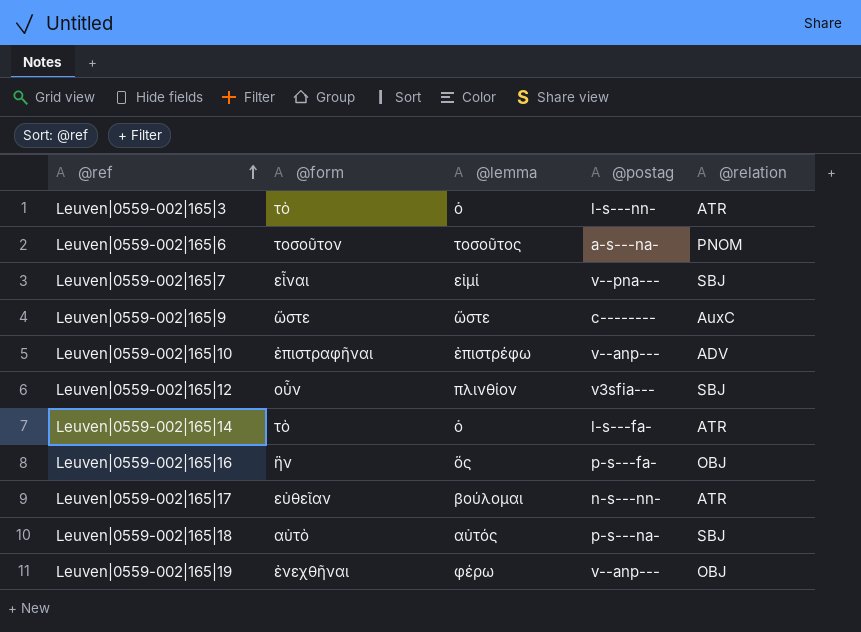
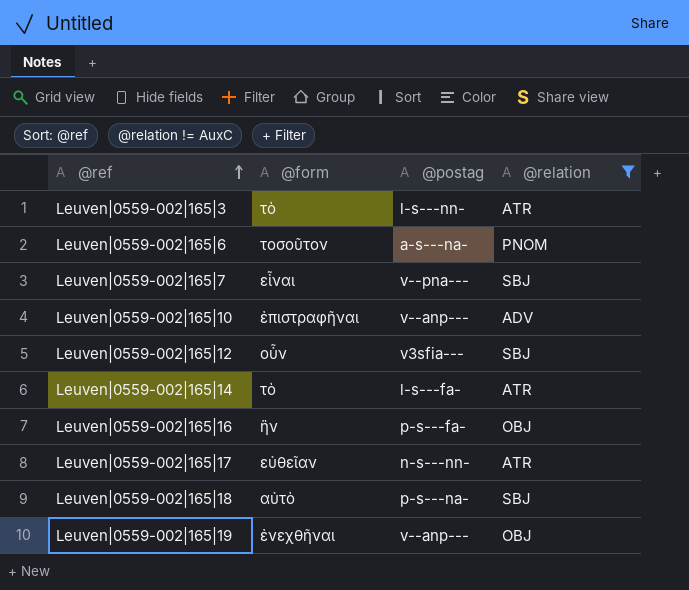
filter: none -> @relation != AuxC
column @lemma | position: 3 -> none

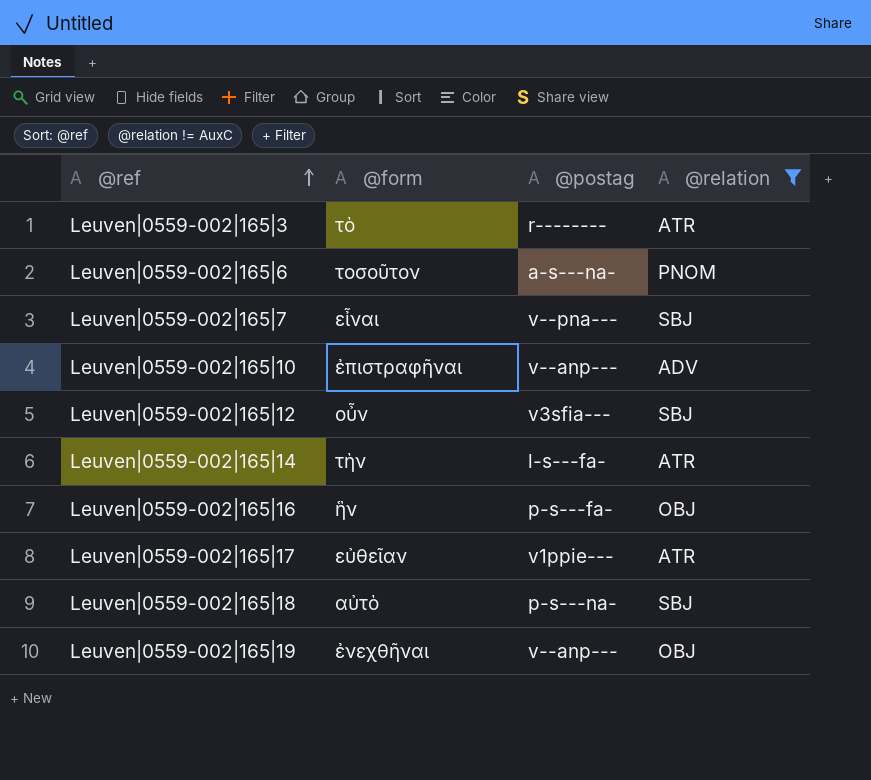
Leuven|0559-002|165|3 | @postag: l-s---nn- -> r--------
Leuven|0559-002|165|14 | @form: τὸ -> τὴν
Leuven|0559-002|165|17 | @postag: n-s---nn- -> v1ppie---

